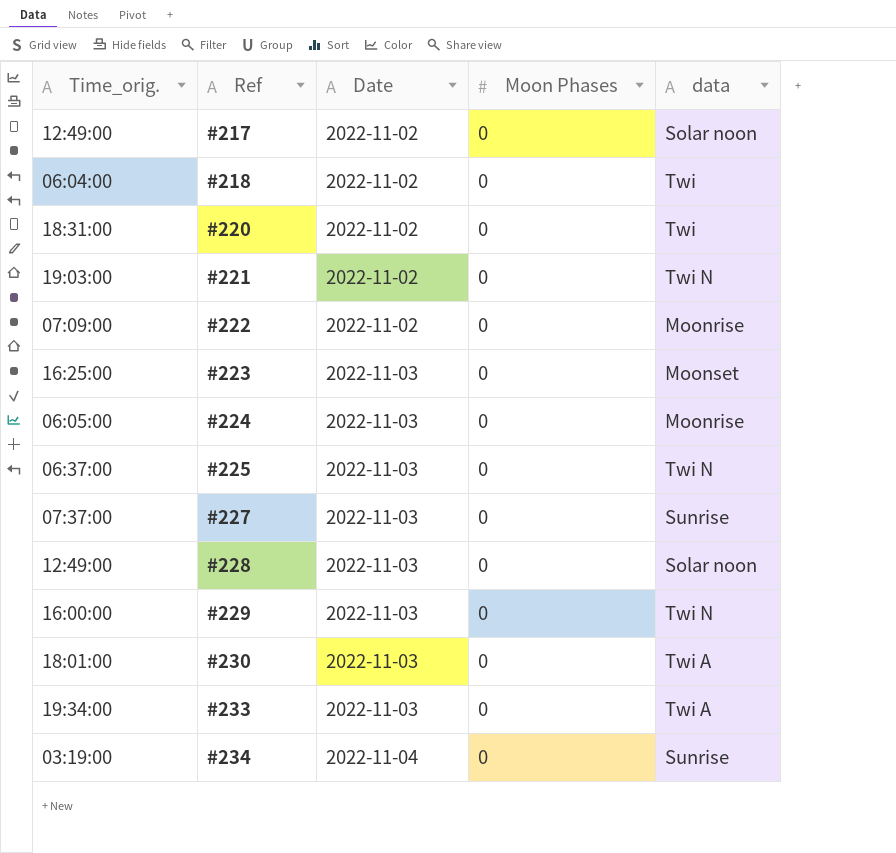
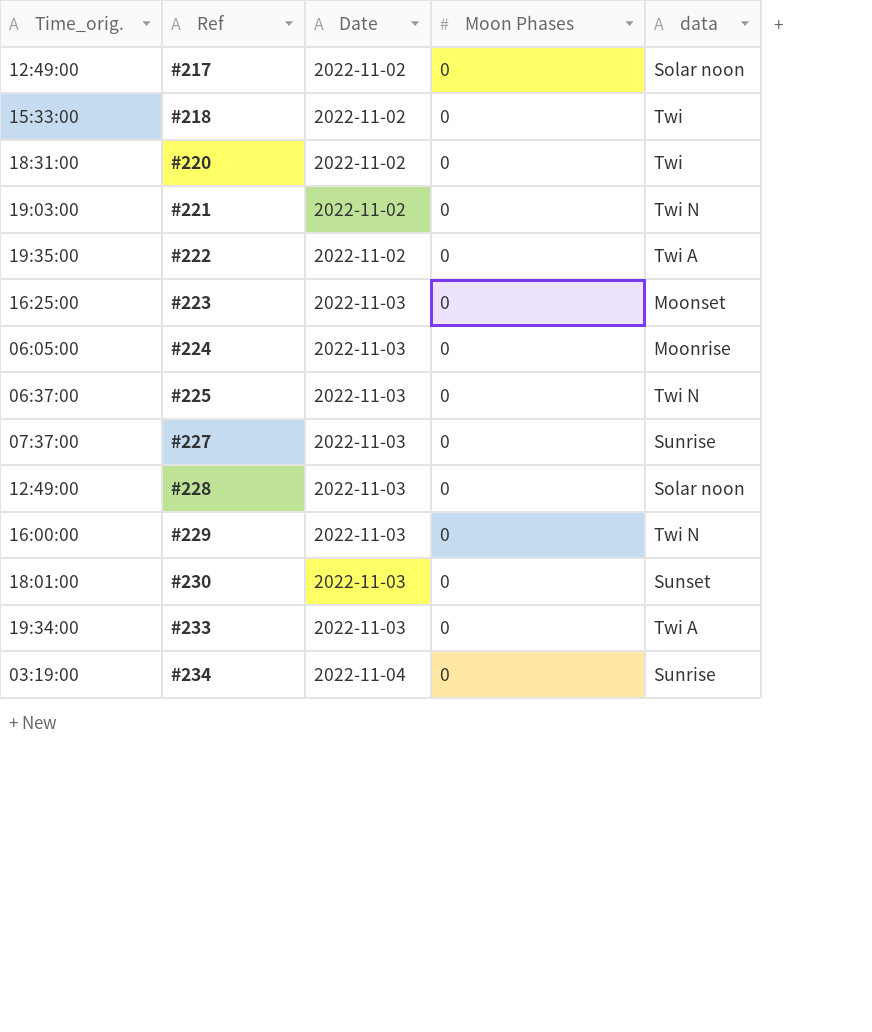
#218 | Time_orig.: 06:04:00 -> 15:33:00
#222 | Time_orig.: 07:09:00 -> 19:35:00
#222 | data: Moonrise -> Twi A
#230 | data: Twi A -> Sunset

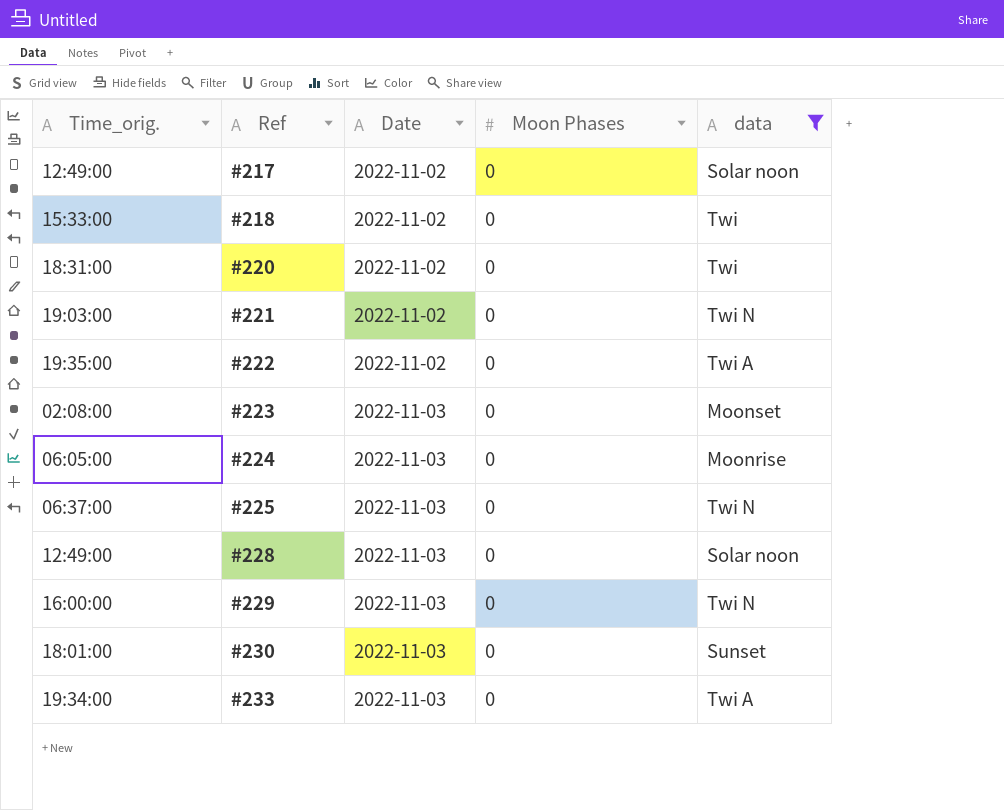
filter: none -> data != Sunrise
#223 | Time_orig.: 16:25:00 -> 02:08:00

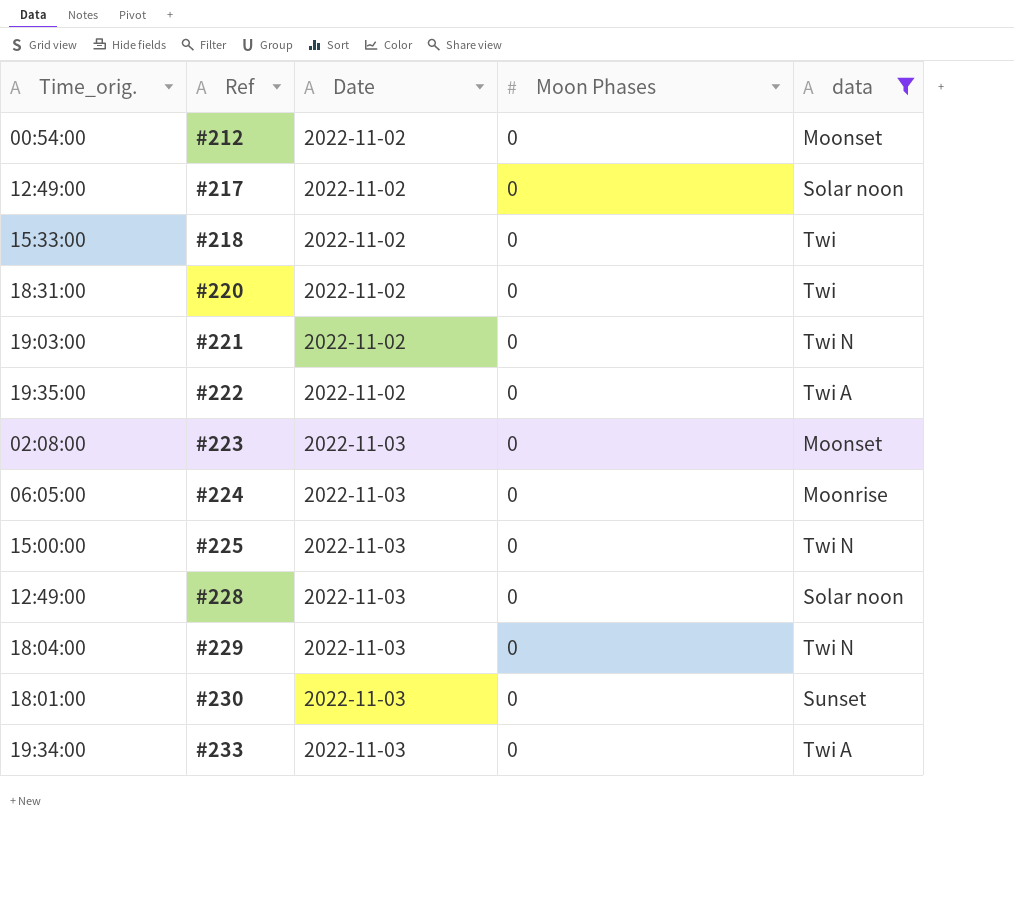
row #212: none -> 00:54:00 | 2022-11-02 | 0 | Moonset
#225 | Time_orig.: 06:37:00 -> 15:00:00
#229 | Time_orig.: 16:00:00 -> 18:04:00

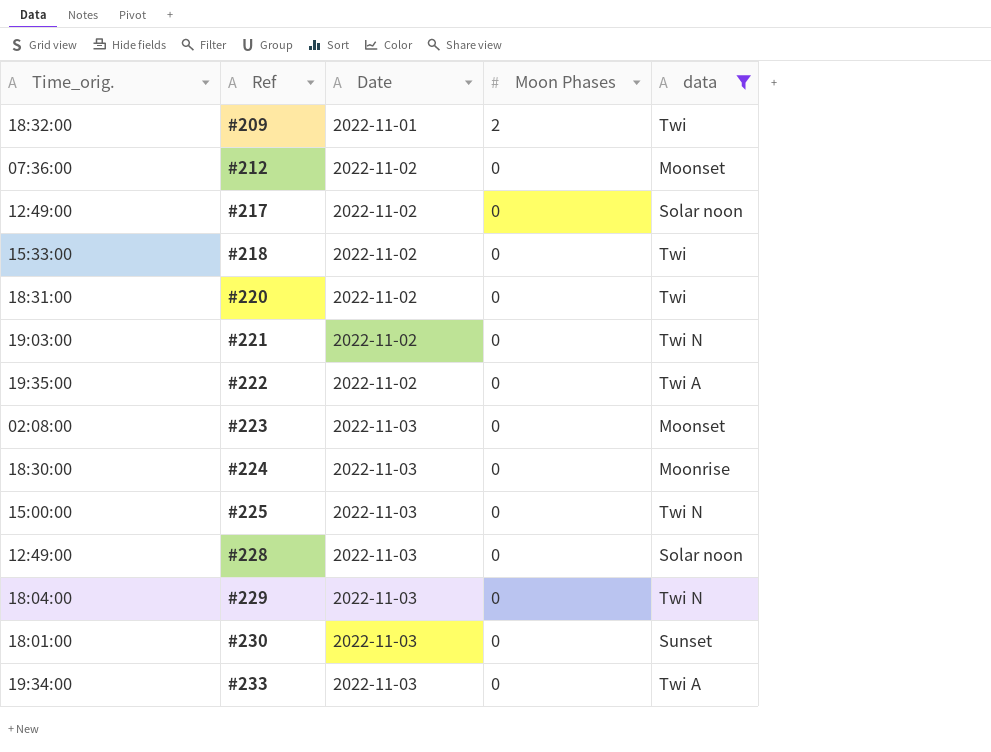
row #209: none -> 18:32:00 | 2022-11-01 | 2 | Twi
#212 | Time_orig.: 00:54:00 -> 07:36:00
#224 | Time_orig.: 06:05:00 -> 18:30:00

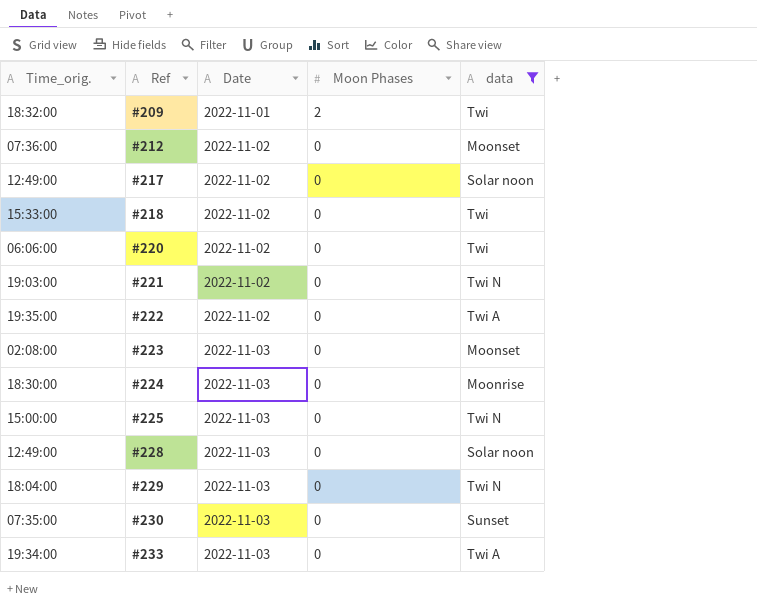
#220 | Time_orig.: 18:31:00 -> 06:06:00
#230 | Time_orig.: 18:01:00 -> 07:35:00

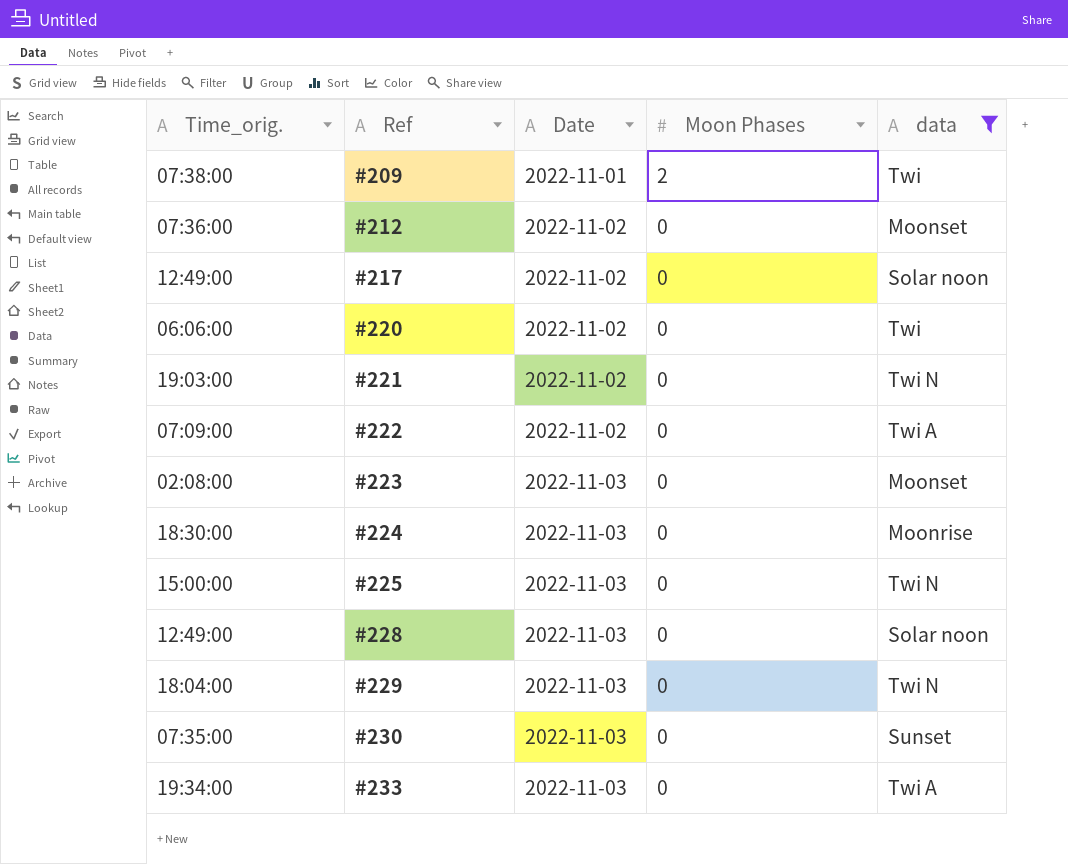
row #218: 15:33:00 | 2022-11-02 | 0 | Twi -> none
#209 | Time_orig.: 18:32:00 -> 07:38:00
#222 | Time_orig.: 19:35:00 -> 07:09:00

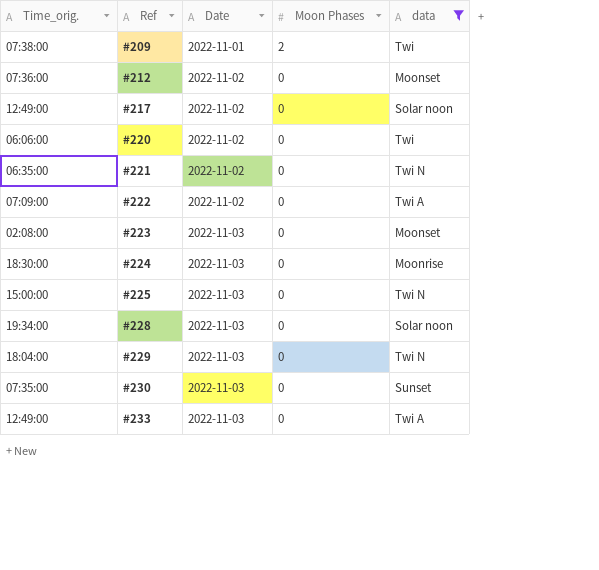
#221 | Time_orig.: 19:03:00 -> 06:35:00
#228 | Time_orig.: 12:49:00 -> 19:34:00
#233 | Time_orig.: 19:34:00 -> 12:49:00

